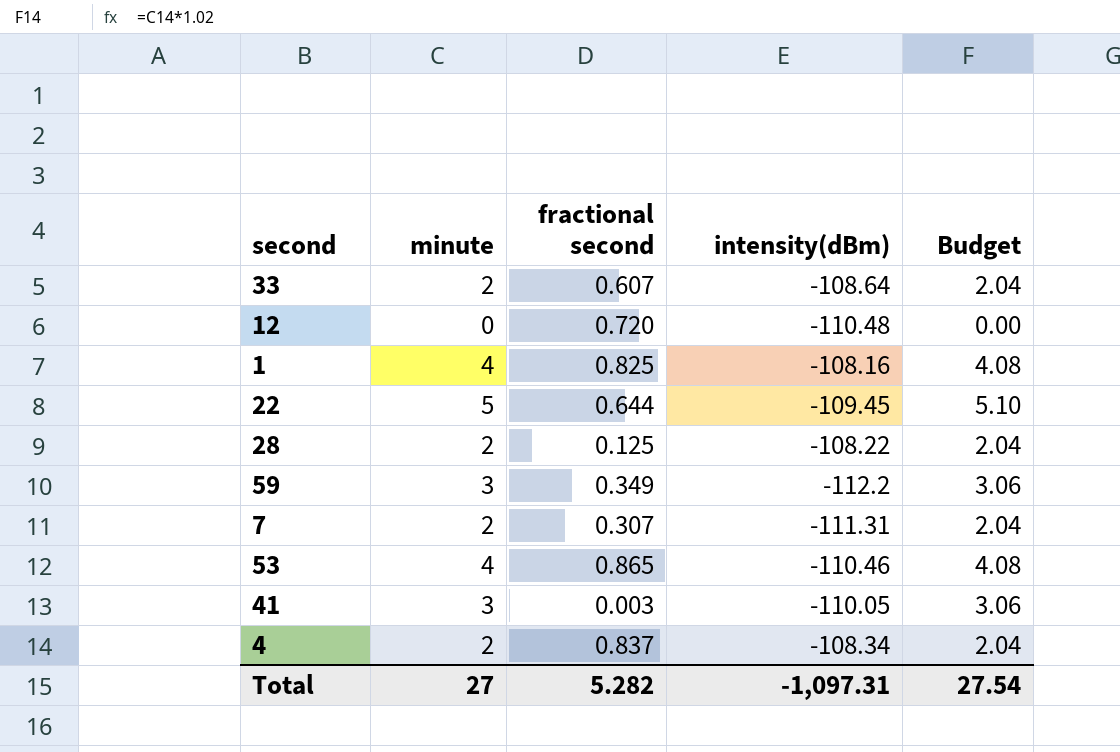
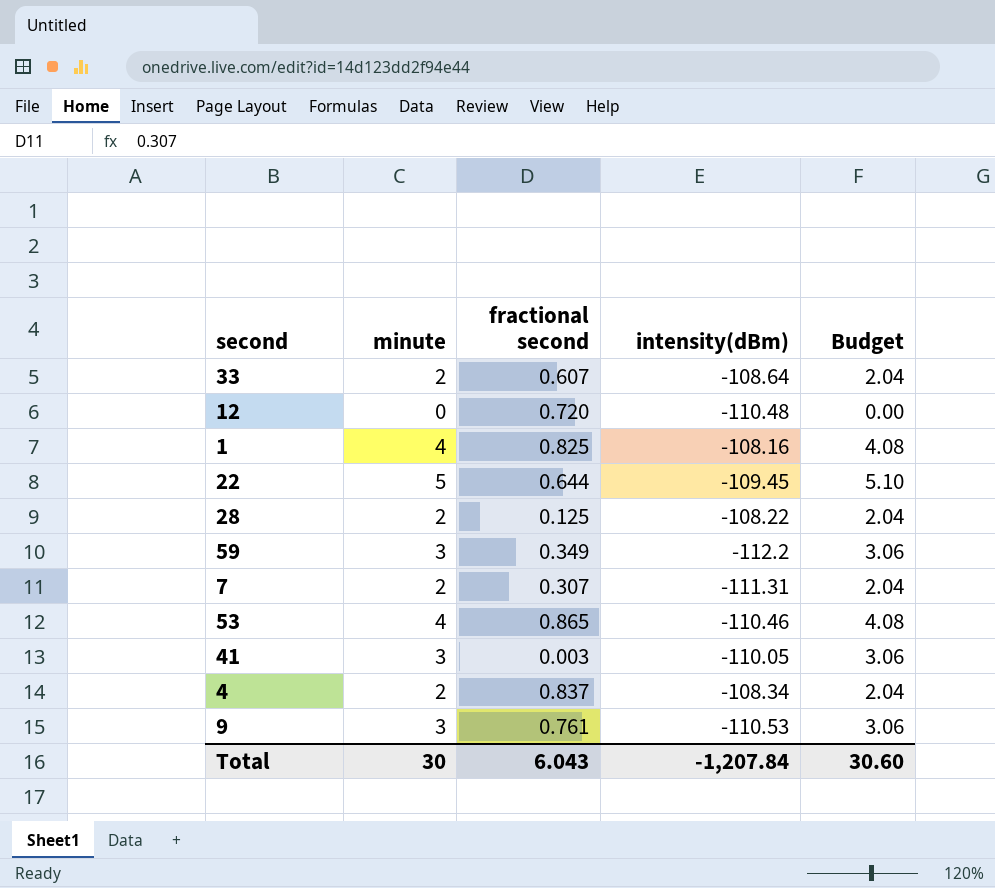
row 9: none -> 3 | 0.761 | -110.53 | 3.06
Total | minute: 27 -> 30
Total | fractional second: 5.282 -> 6.043
Total | intensity(dBm): -1,097.31 -> -1,207.84
Total | Budget: 27.54 -> 30.60

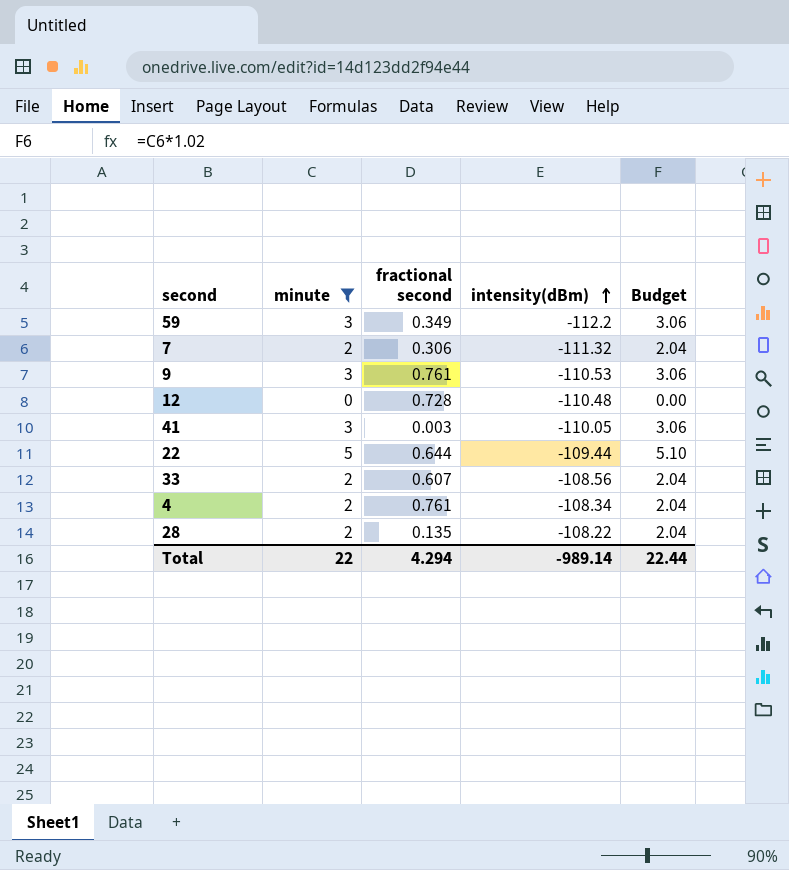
filter: none -> minute != 4
row order: none -> intensity(dBm) ascending
7 | fractional second: 0.307 -> 0.306
7 | intensity(dBm): -111.31 -> -111.32
12 | fractional second: 0.720 -> 0.728
22 | intensity(dBm): -109.45 -> -109.44
33 | intensity(dBm): -108.64 -> -108.56
4 | fractional second: 0.837 -> 0.761
28 | fractional second: 0.125 -> 0.135
Total | minute: 30 -> 22
Total | fractional second: 6.043 -> 4.294
Total | intensity(dBm): -1,207.84 -> -989.14
Total | Budget: 30.60 -> 22.44

